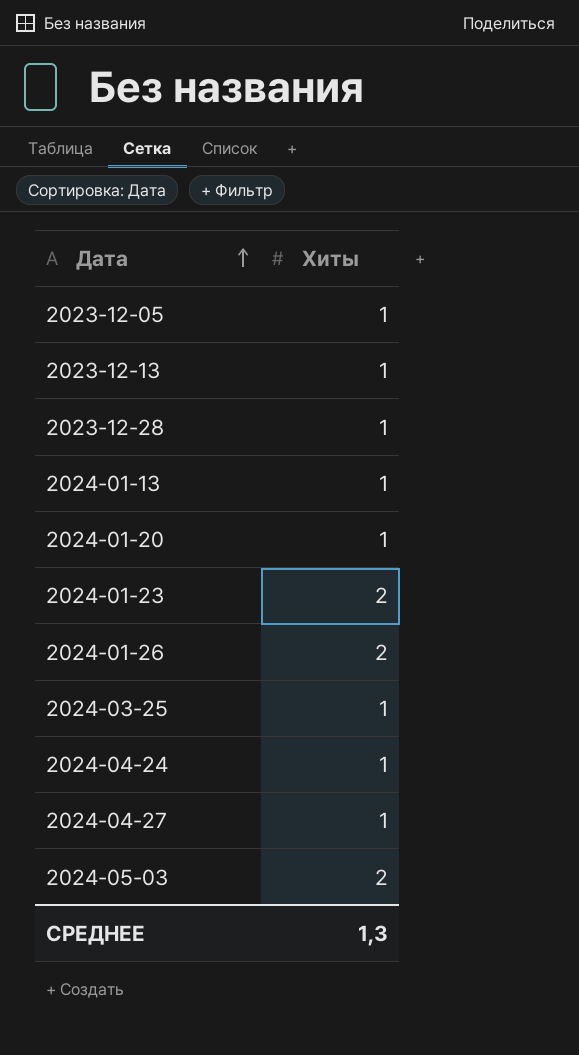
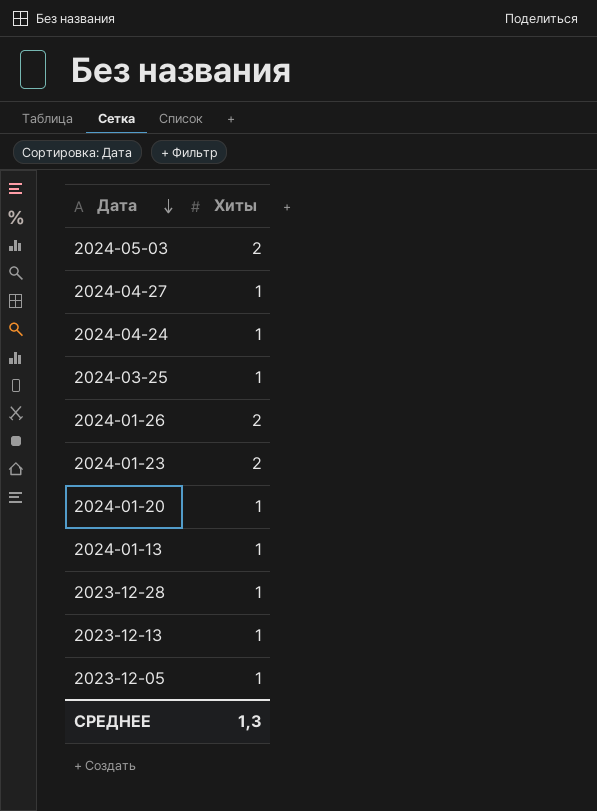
row order: Дата ascending -> Дата descending

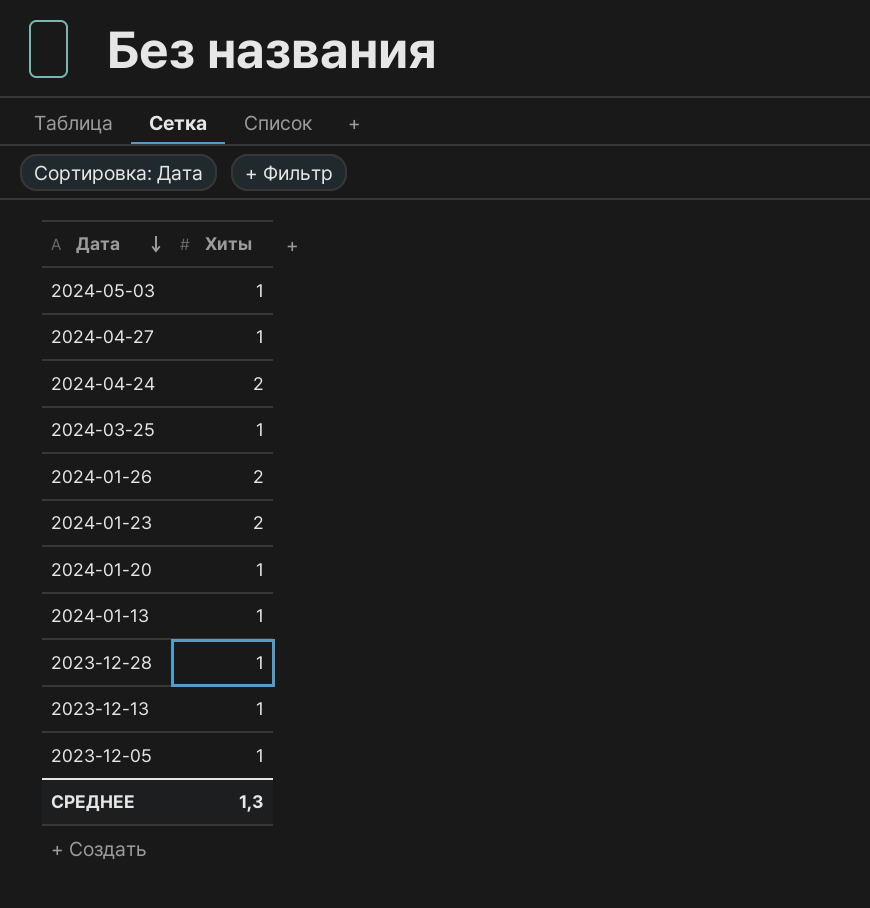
2024-05-03 | Хиты: 2 -> 1
2024-04-24 | Хиты: 1 -> 2

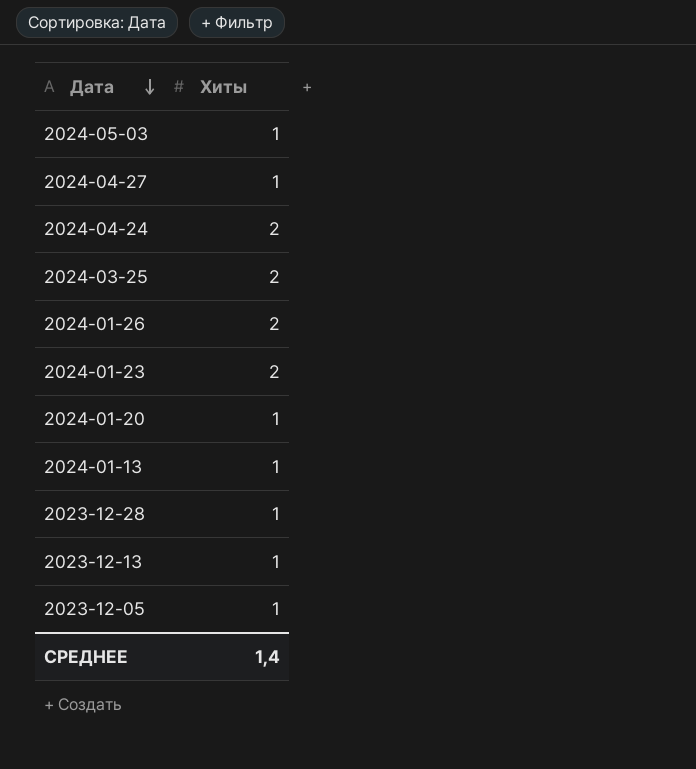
2024-03-25 | Хиты: 1 -> 2
СРЕДНЕЕ | Хиты: 1,3 -> 1,4

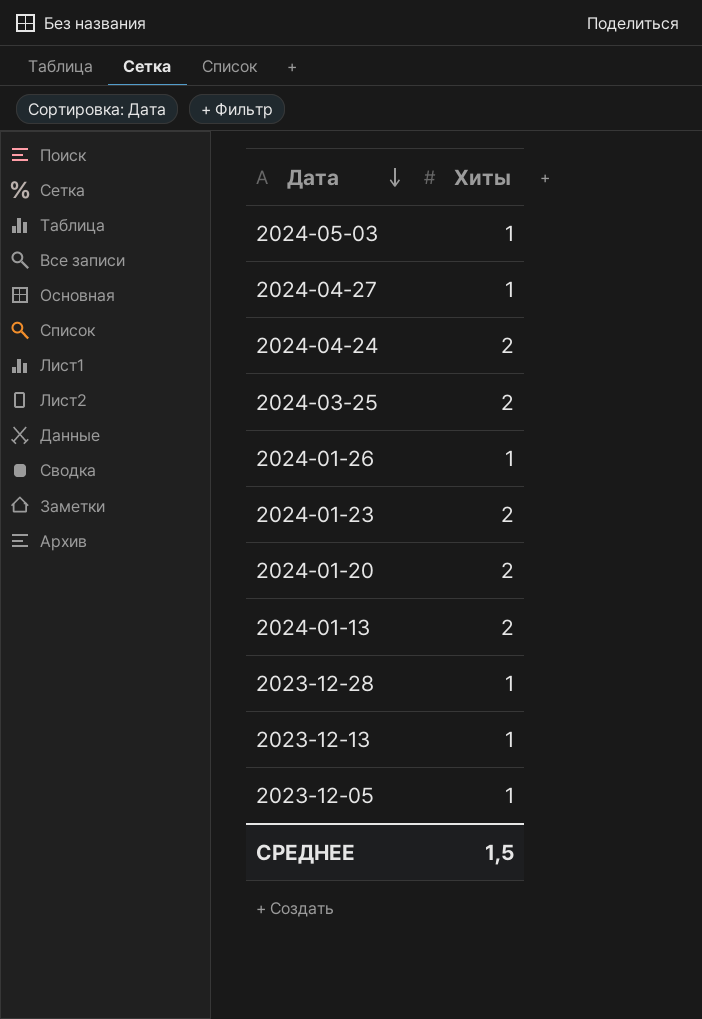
2024-01-26 | Хиты: 2 -> 1
2024-01-20 | Хиты: 1 -> 2
2024-01-13 | Хиты: 1 -> 2
СРЕДНЕЕ | Хиты: 1,4 -> 1,5

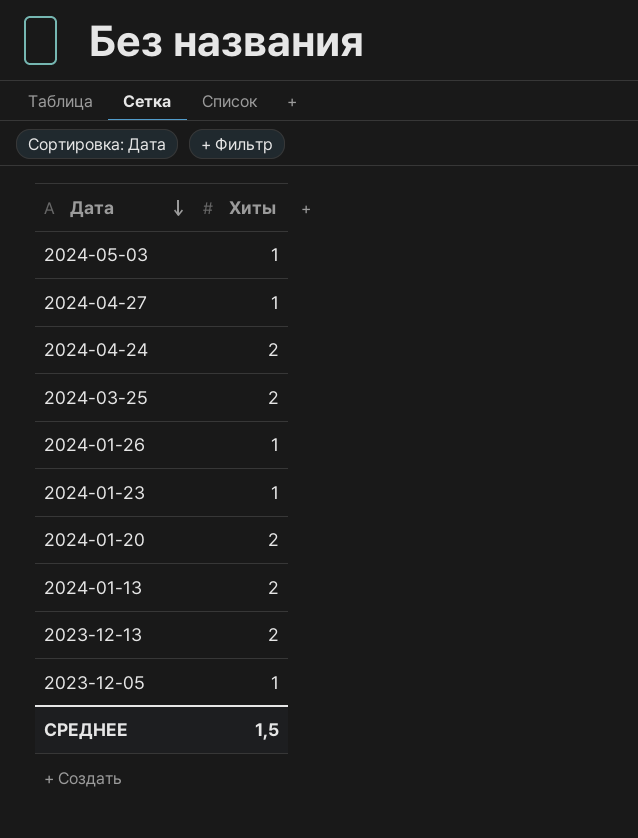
row 2023-12-28: 1 -> none
2024-01-23 | Хиты: 2 -> 1
2023-12-13 | Хиты: 1 -> 2

